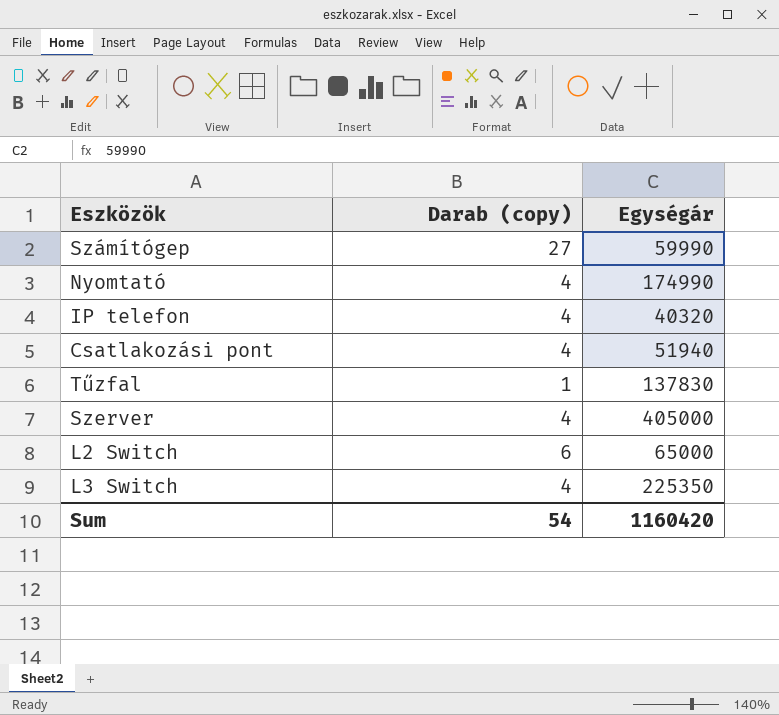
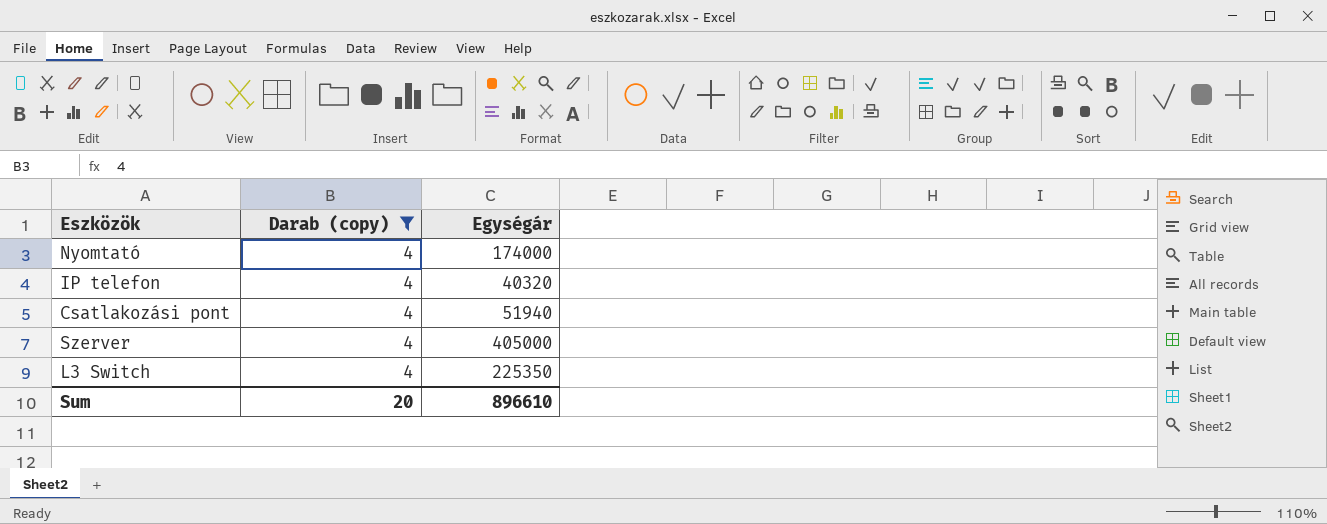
filter: none -> Darab (copy) = 4
Nyomtató | Egységár: 174990 -> 174000
Sum | Darab (copy): 54 -> 20
Sum | Egységár: 1160420 -> 896610

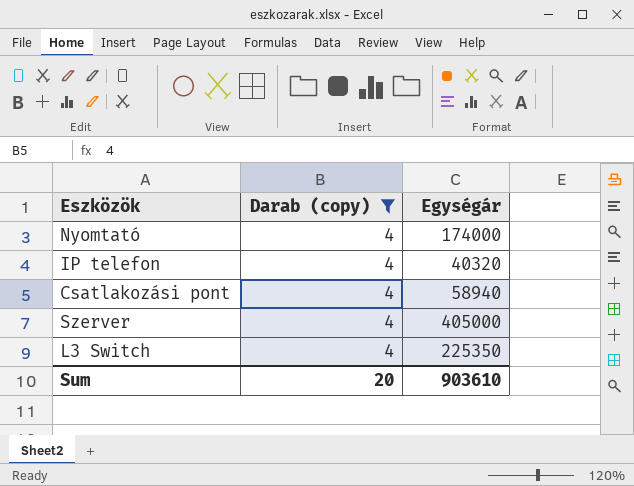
Csatlakozási pont | Egységár: 51940 -> 58940
Sum | Egységár: 896610 -> 903610

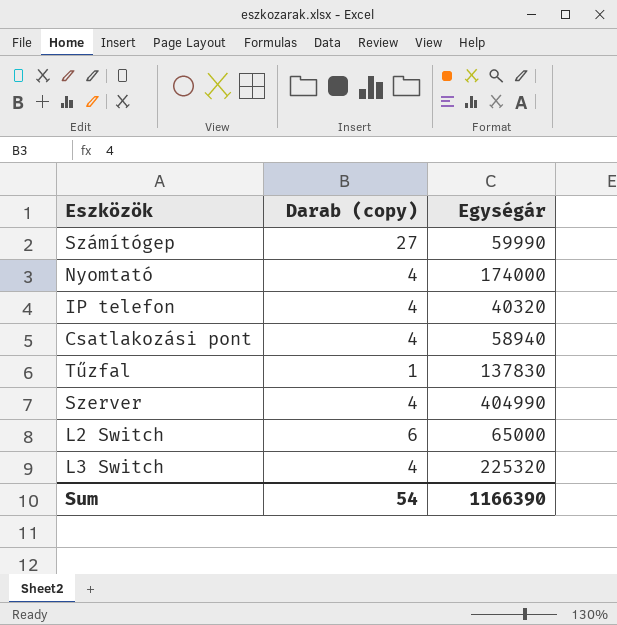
filter: Darab (copy) = 4 -> none
Szerver | Egységár: 405000 -> 404990
L3 Switch | Egységár: 225350 -> 225320
Sum | Darab (copy): 20 -> 54
Sum | Egységár: 903610 -> 1166390

